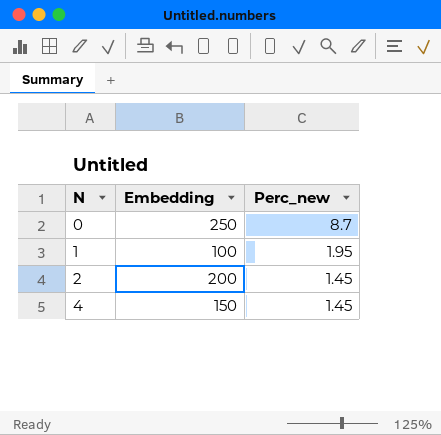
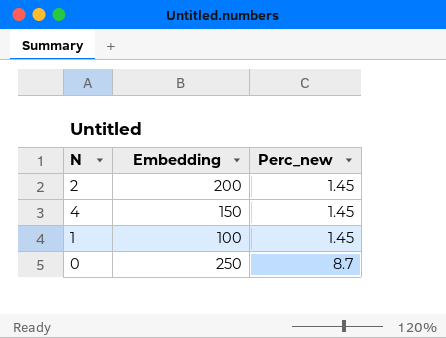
row order: N ascending -> Perc_new ascending
1 | Perc_new: 1.95 -> 1.45

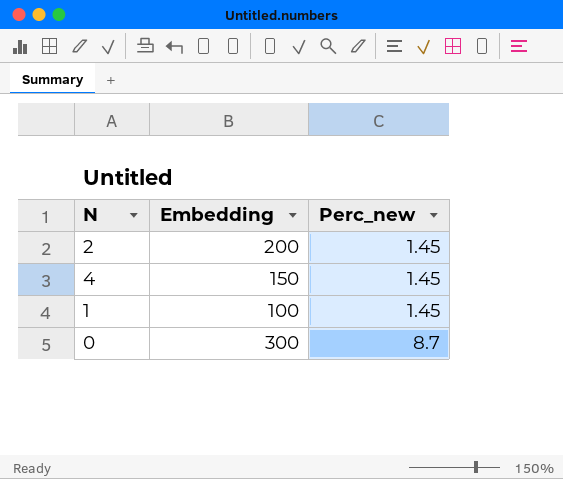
0 | Embedding: 250 -> 300

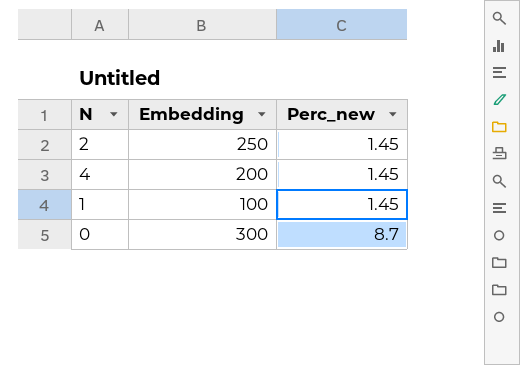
2 | Embedding: 200 -> 250
4 | Embedding: 150 -> 200

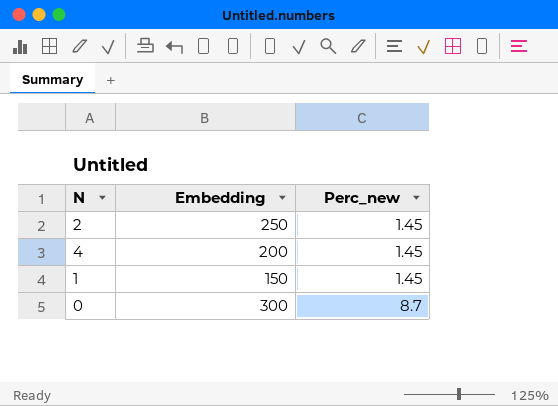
1 | Embedding: 100 -> 150

